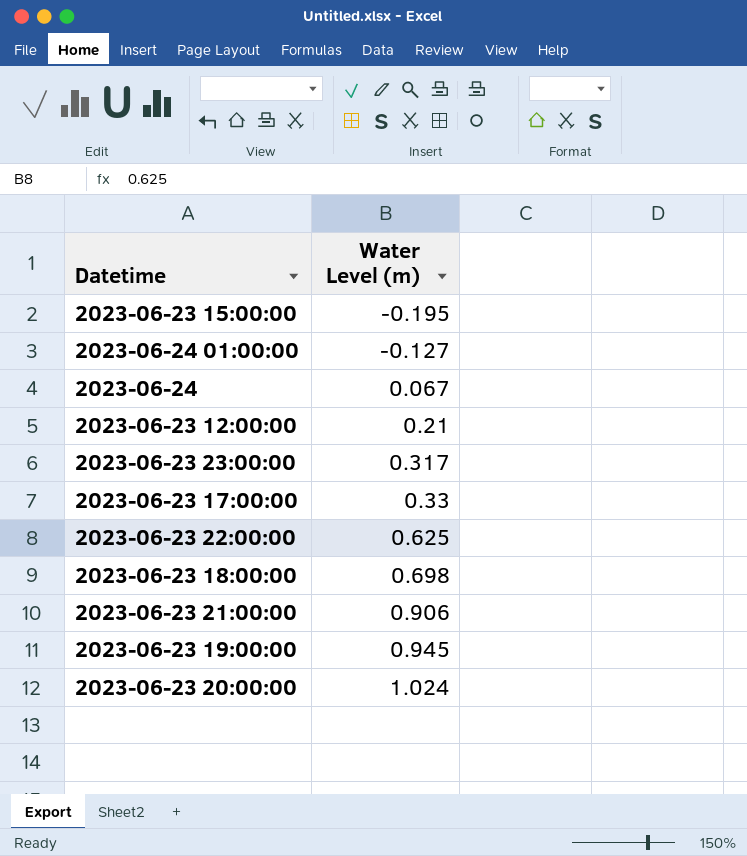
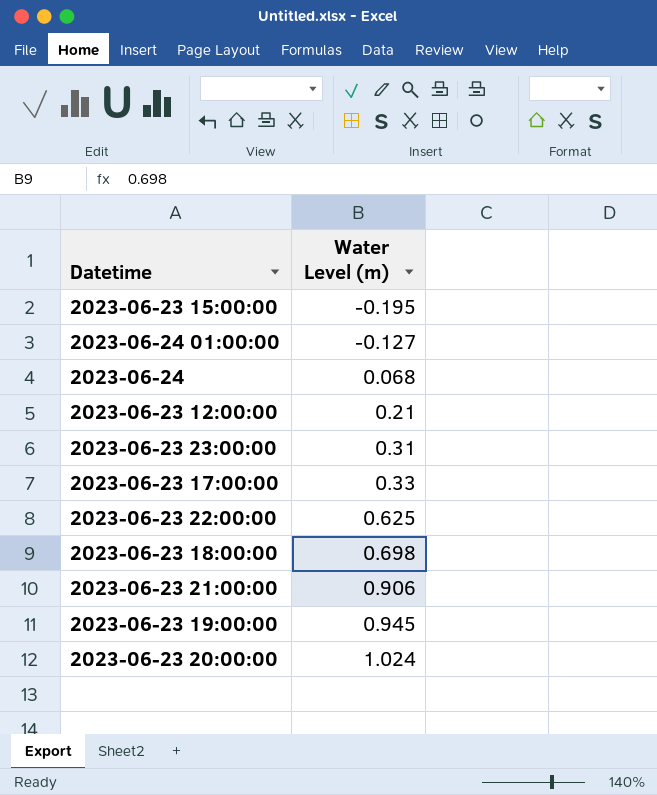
2023-06-24 | Water Level (m): 0.067 -> 0.068
2023-06-23 23:00:00 | Water Level (m): 0.317 -> 0.31

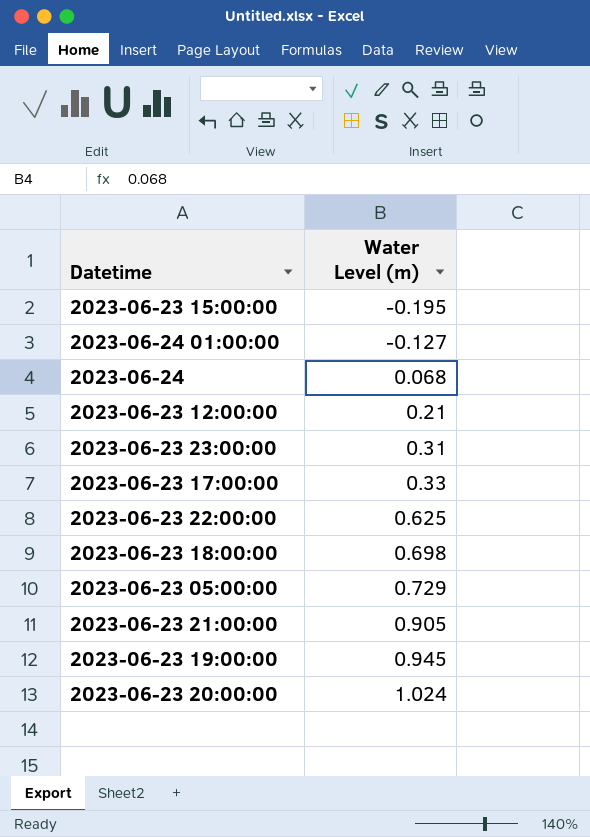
row 2023-06-23 05:00:00: none -> 0.729
2023-06-23 21:00:00 | Water Level (m): 0.906 -> 0.905

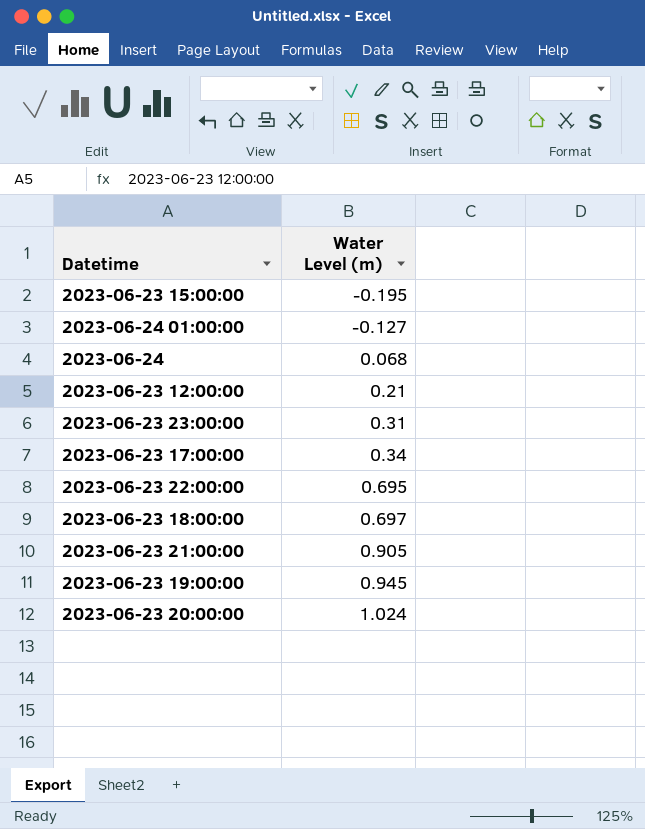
row 2023-06-23 05:00:00: 0.729 -> none
2023-06-23 17:00:00 | Water Level (m): 0.33 -> 0.34
2023-06-23 22:00:00 | Water Level (m): 0.625 -> 0.695
2023-06-23 18:00:00 | Water Level (m): 0.698 -> 0.697

